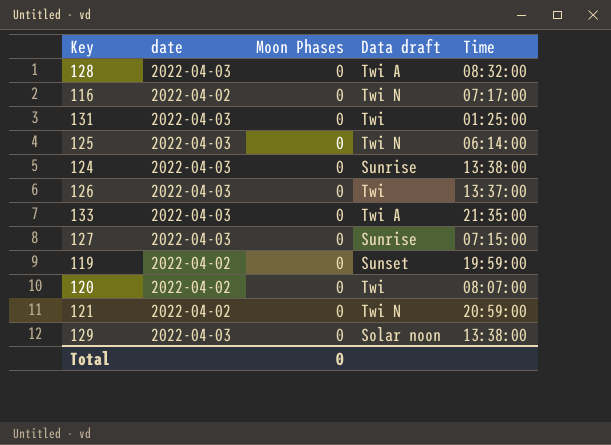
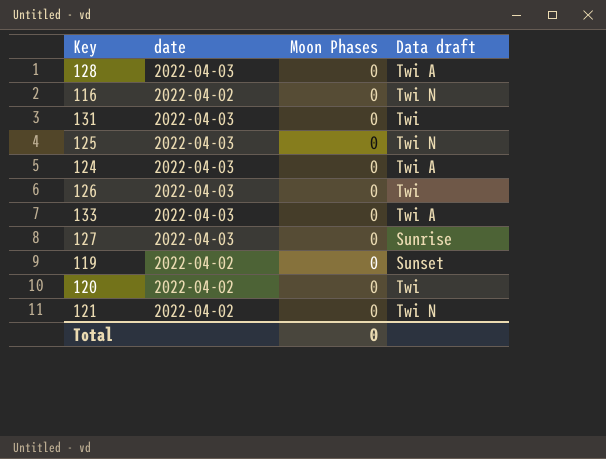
column Time | position: 5 -> none
row 129: 2022-04-03 | 0 | Solar noon | 13:38:00 -> none
124 | Data draft: Sunrise -> Twi A

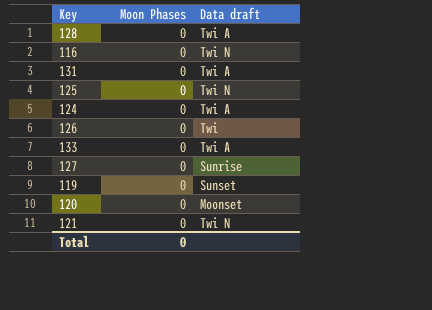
column date | position: 2 -> none
131 | Data draft: Twi -> Twi A
120 | Data draft: Twi -> Moonset

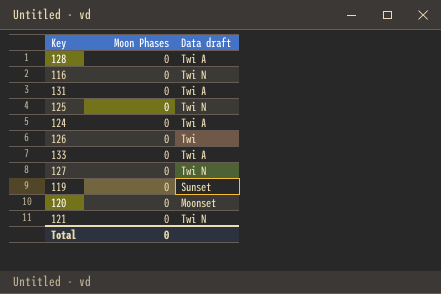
127 | Data draft: Sunrise -> Twi N

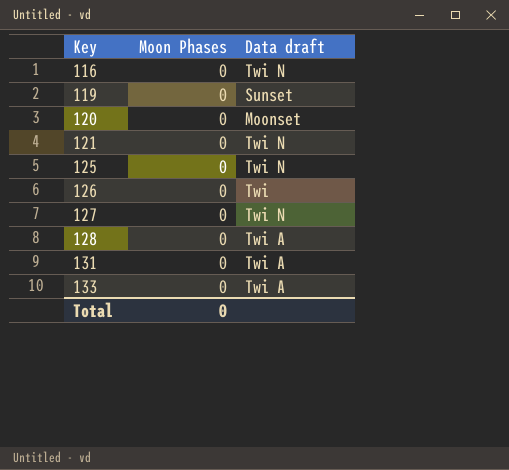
row order: none -> Key ascending
row 124: 0 | Twi A -> none

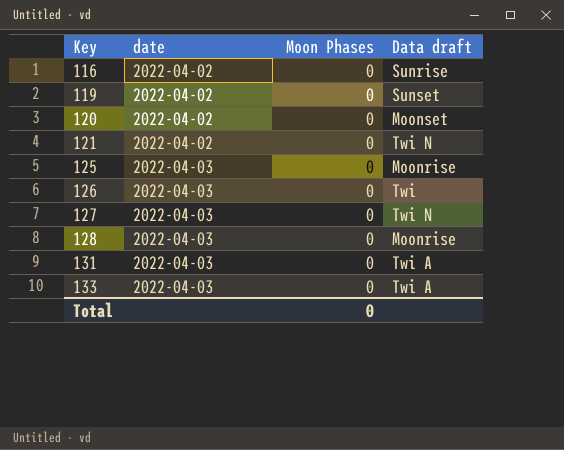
column date | position: none -> 2
116 | Data draft: Twi N -> Sunrise
125 | Data draft: Twi N -> Moonrise
128 | Data draft: Twi A -> Moonrise

